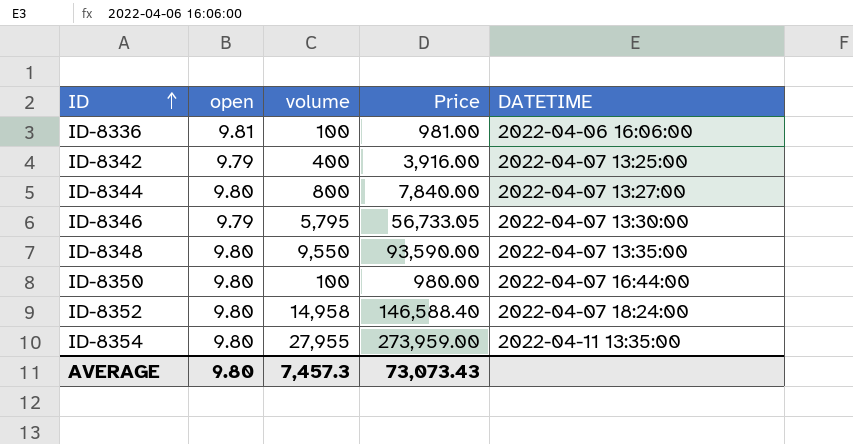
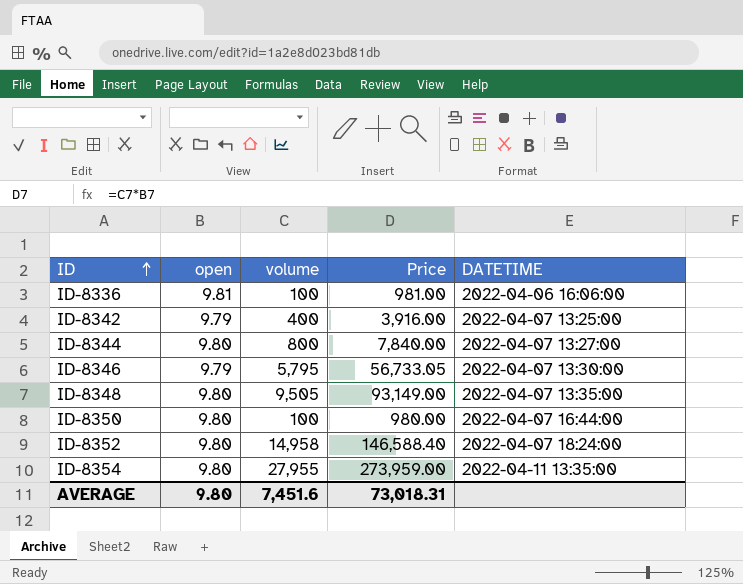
ID-8348 | volume: 9,550 -> 9,505
ID-8348 | Price: 93,590.00 -> 93,149.00
AVERAGE | volume: 7,457.3 -> 7,451.6
AVERAGE | Price: 73,073.43 -> 73,018.31

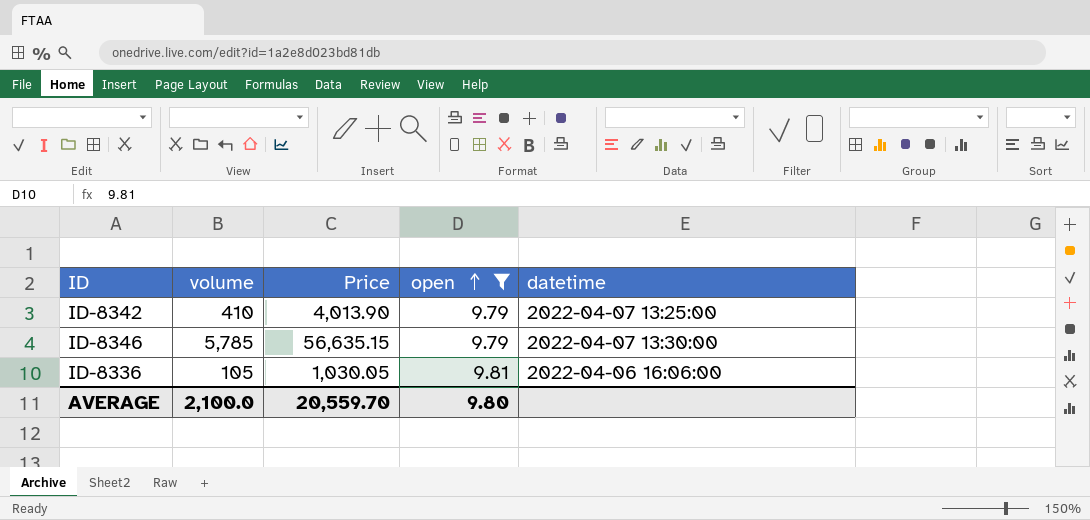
filter: none -> open != 9.80
row order: ID ascending -> open ascending
column open | position: 2 -> 4
column name: DATETIME -> datetime
ID-8342 | volume: 400 -> 410
ID-8342 | Price: 3,916.00 -> 4,013.90
ID-8346 | volume: 5,795 -> 5,785
ID-8346 | Price: 56,733.05 -> 56,635.15
ID-8336 | volume: 100 -> 105
ID-8336 | Price: 981.00 -> 1,030.05
AVERAGE | volume: 7,451.6 -> 2,100.0
AVERAGE | Price: 73,018.31 -> 20,559.70

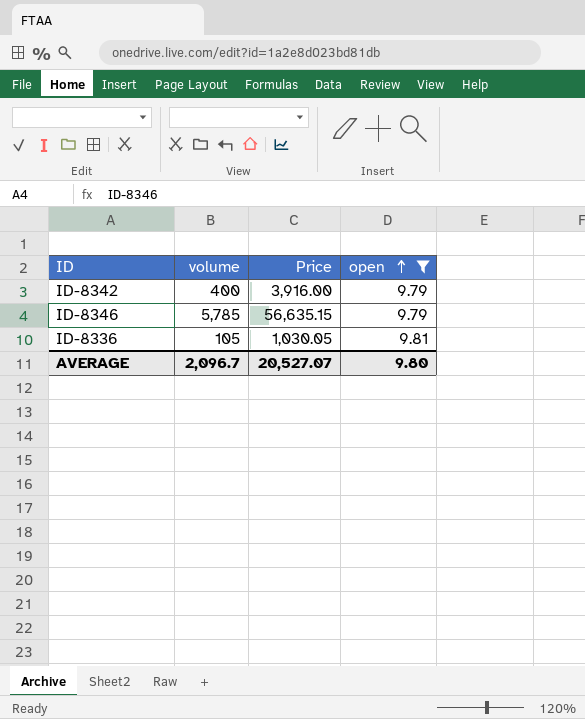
column datetime | position: 5 -> none
ID-8342 | volume: 410 -> 400
ID-8342 | Price: 4,013.90 -> 3,916.00
AVERAGE | volume: 2,100.0 -> 2,096.7
AVERAGE | Price: 20,559.70 -> 20,527.07

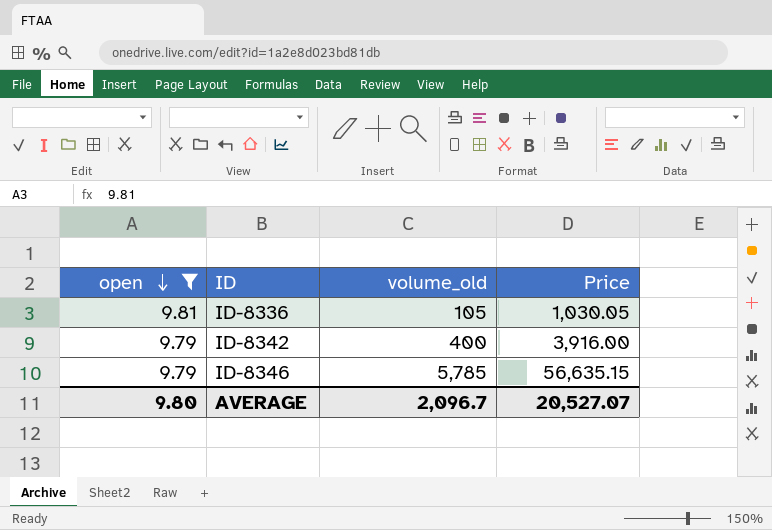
row order: open ascending -> open descending
column open | position: 4 -> 1
column name: volume -> volume_old

